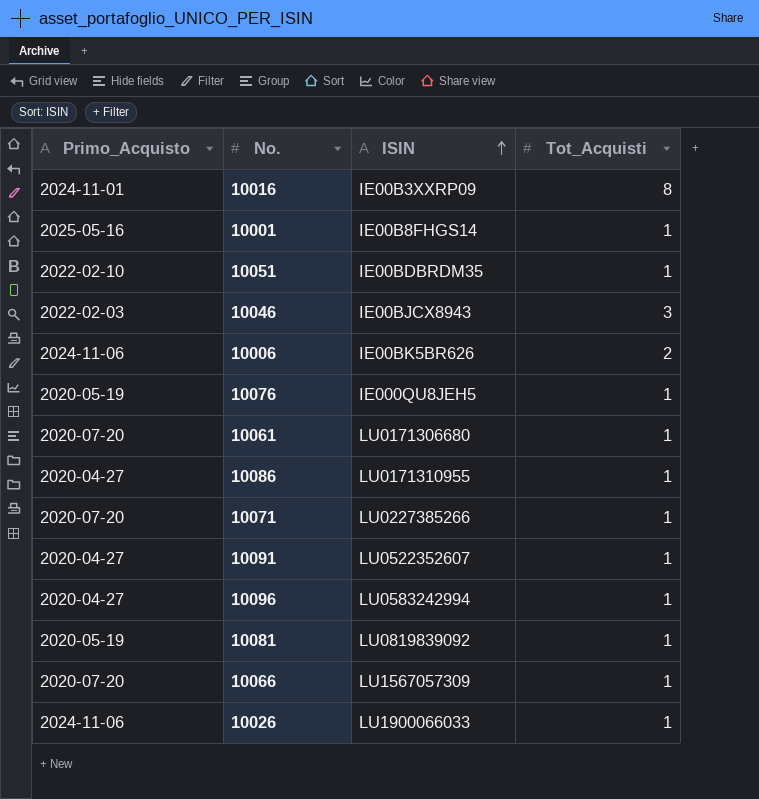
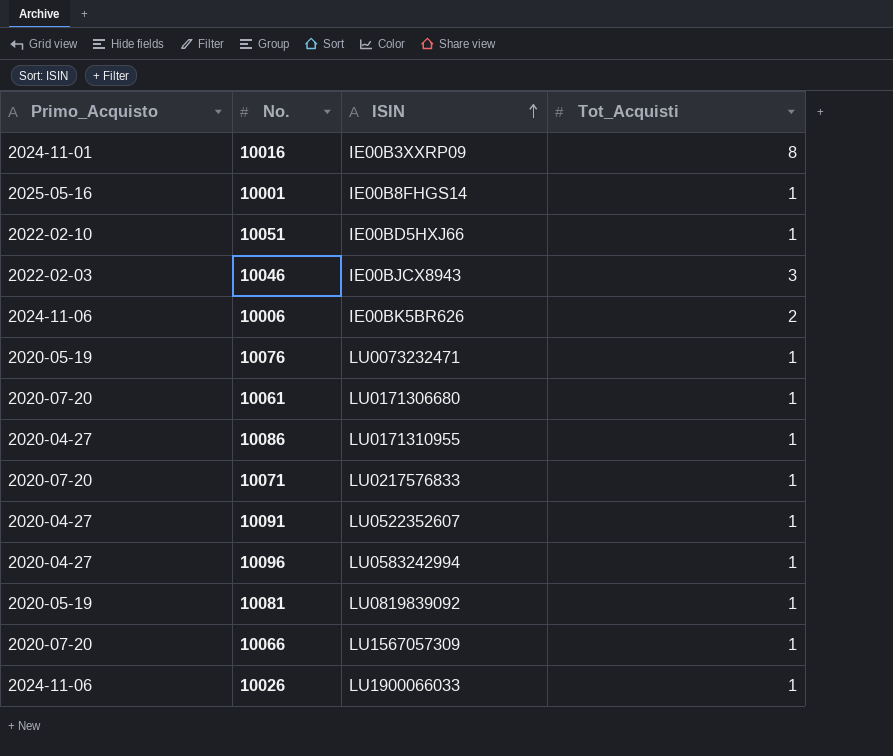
10051 | ISIN: IE00BDBRDM35 -> IE00BD5HXJ66
10076 | ISIN: IE000QU8JEH5 -> LU0073232471
10071 | ISIN: LU0227385266 -> LU0217576833

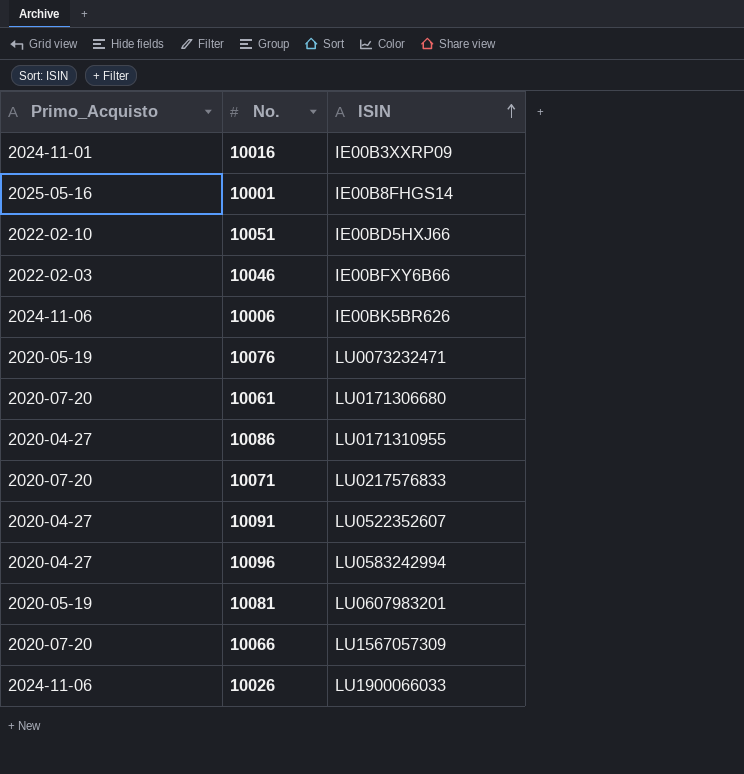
column Tot_Acquisti | position: 4 -> none
10046 | ISIN: IE00BJCX8943 -> IE00BFXY6B66
10081 | ISIN: LU0819839092 -> LU0607983201

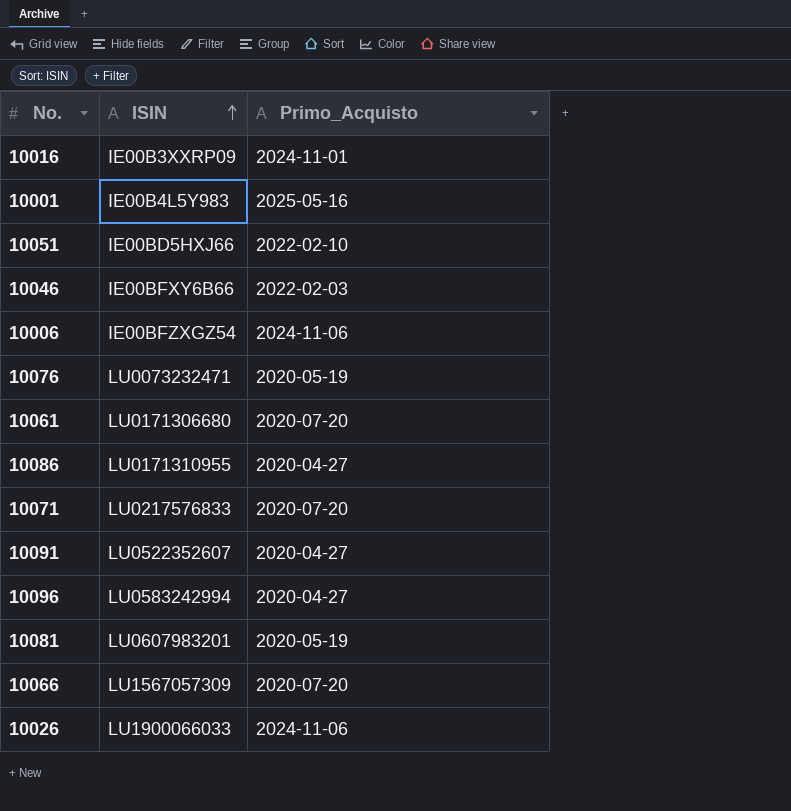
column Primo_Acquisto | position: 1 -> 3
10001 | ISIN: IE00B8FHGS14 -> IE00B4L5Y983
10006 | ISIN: IE00BK5BR626 -> IE00BFZXGZ54

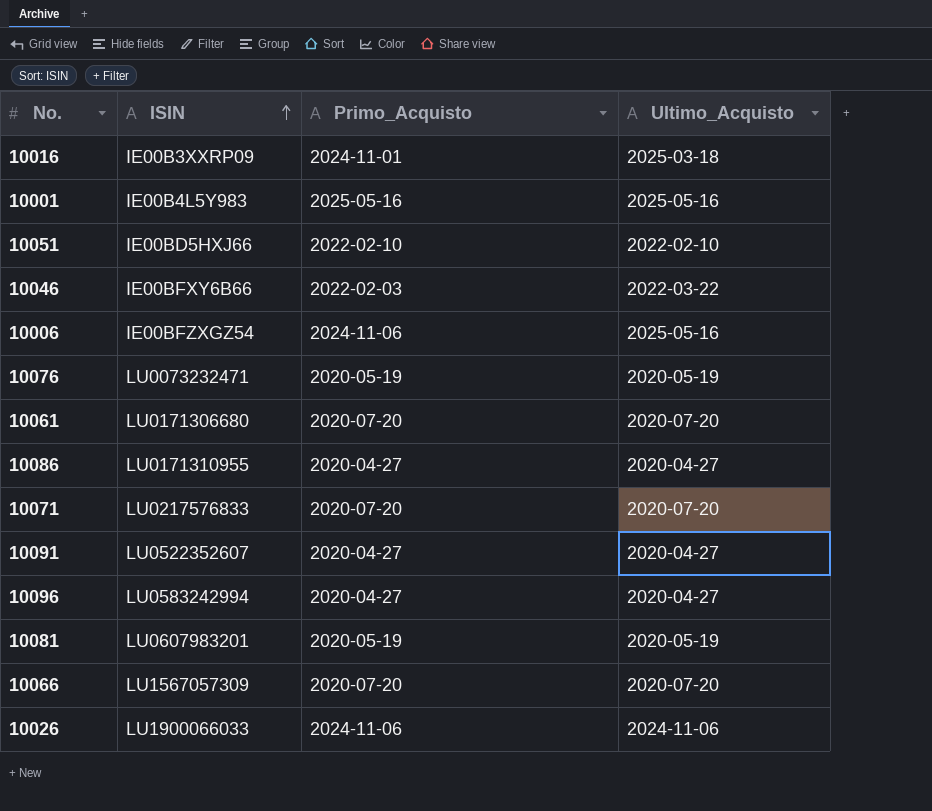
column Ultimo_Acquisto | position: none -> 4

